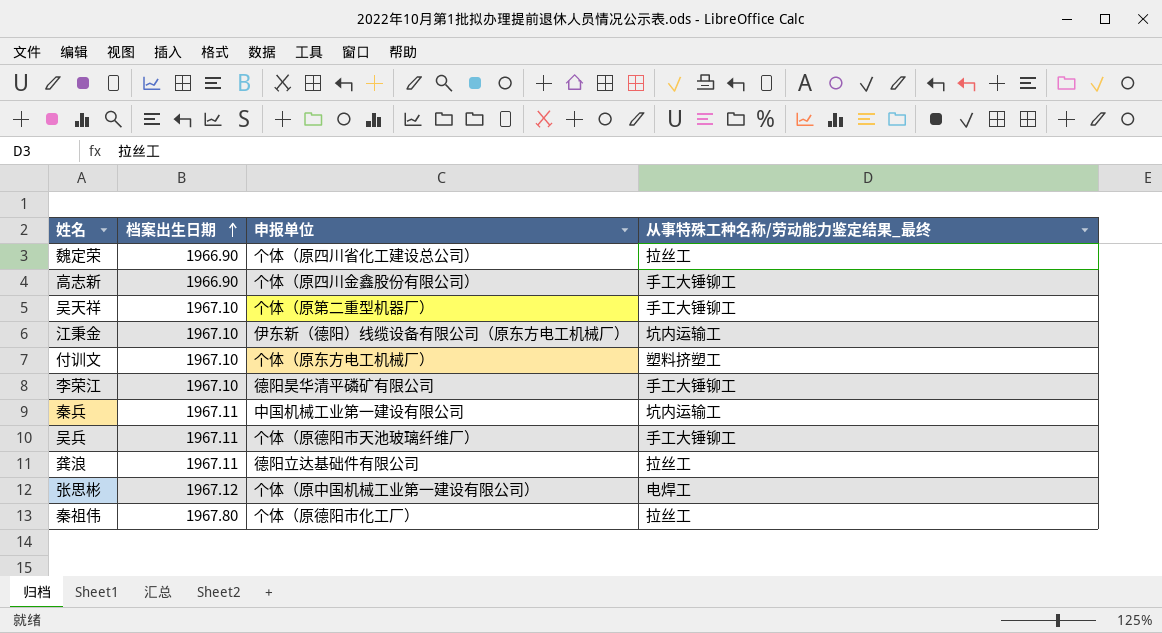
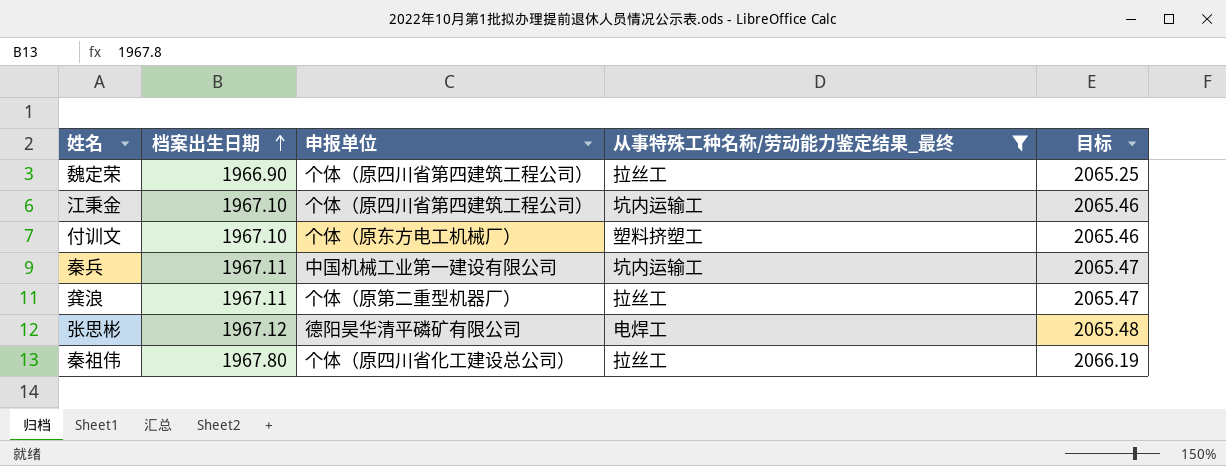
filter: none -> 从事特殊工种名称/劳动能力鉴定结果_最终 != 手工大锤铆工
column 目标 | formula: none -> [档案出生日期] * 1.05
魏定荣 | 申报单位: 个体（原四川省化工建设总公司） -> 个体（原四川省第四建筑工程公司）
江秉金 | 申报单位: 伊东新（德阳）线缆设备有限公司（原东方电工机械厂） -> 个体（原四川省第四建筑工程公司）
龚浪 | 申报单位: 德阳立达基础件有限公司 -> 个体（原第二重型机器厂）
张思彬 | 申报单位: 个体（原中国机械工业第一建设有限公司） -> 德阳昊华清平磷矿有限公司
秦祖伟 | 申报单位: 个体（原德阳市化工厂） -> 个体（原四川省化工建设总公司）

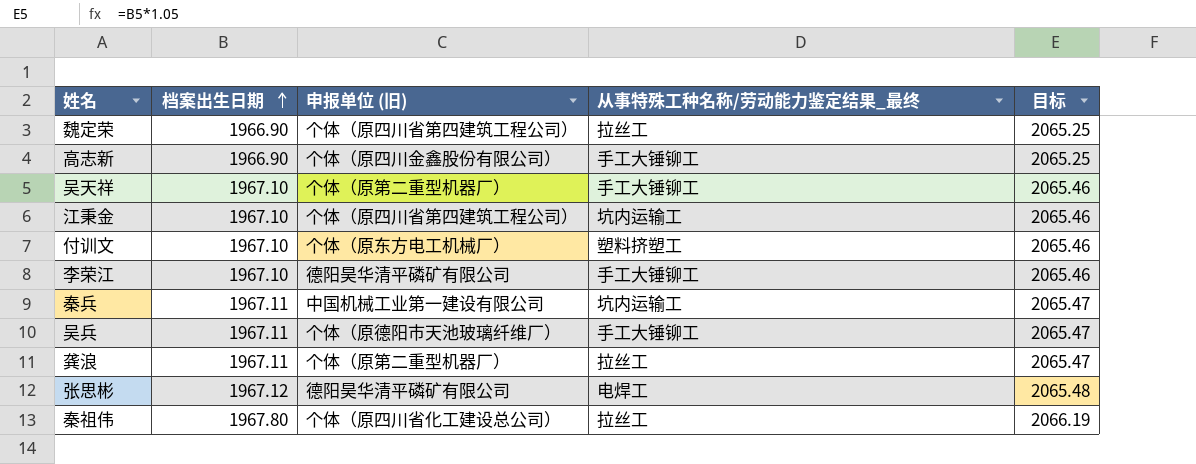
filter: 从事特殊工种名称/劳动能力鉴定结果_最终 != 手工大锤铆工 -> none
column name: 申报单位 -> 申报单位 (旧)

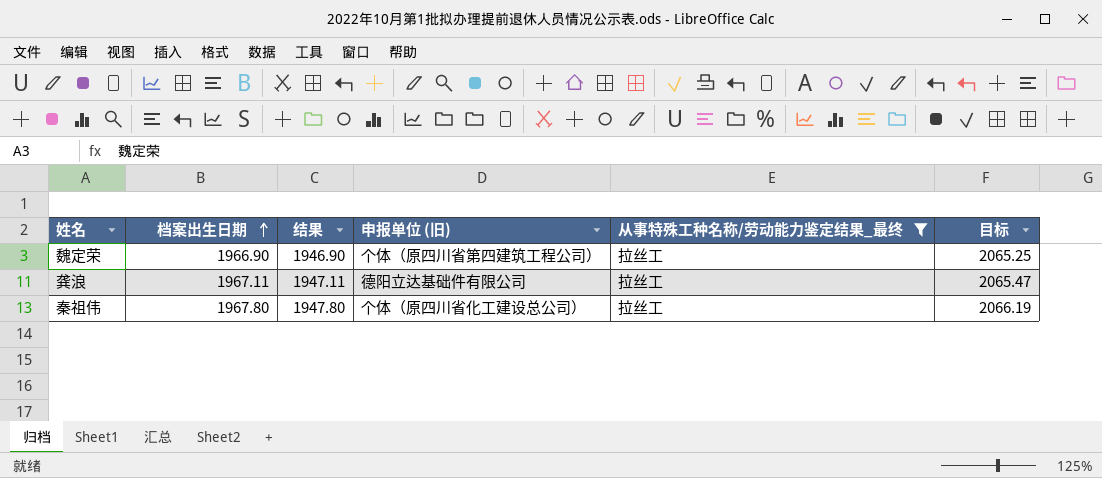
filter: none -> 从事特殊工种名称/劳动能力鉴定结果_最终 = 拉丝工
column 结果 | formula: none -> [档案出生日期] - 20
龚浪 | 申报单位 (旧): 个体（原第二重型机器厂） -> 德阳立达基础件有限公司

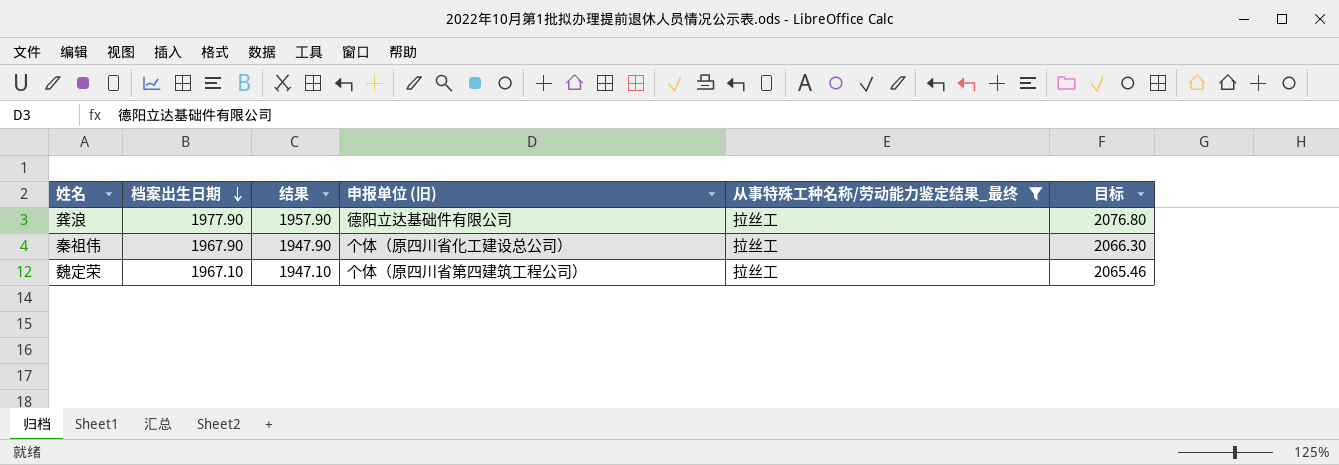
row order: 档案出生日期 ascending -> 档案出生日期 descending
龚浪 | 档案出生日期: 1967.11 -> 1977.90
龚浪 | 结果: 1947.11 -> 1957.90
龚浪 | 目标: 2065.47 -> 2076.80
秦祖伟 | 档案出生日期: 1967.80 -> 1967.90
秦祖伟 | 结果: 1947.80 -> 1947.90
秦祖伟 | 目标: 2066.19 -> 2066.30
魏定荣 | 档案出生日期: 1966.90 -> 1967.10
魏定荣 | 结果: 1946.90 -> 1947.10
魏定荣 | 目标: 2065.25 -> 2065.46

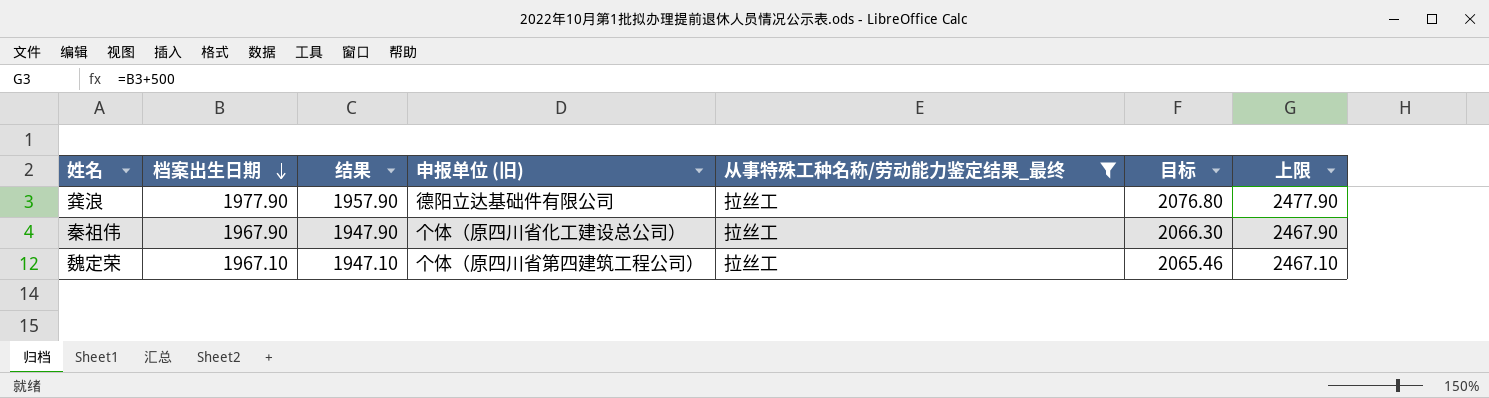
column 上限 | formula: none -> [档案出生日期] + 500

